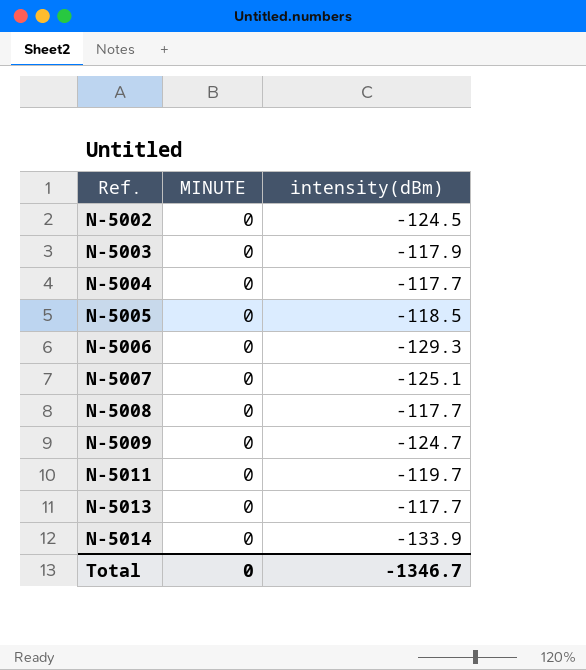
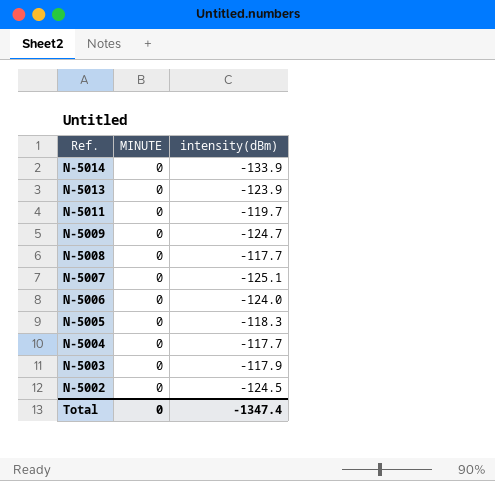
row order: Ref. ascending -> Ref. descending
N-5013 | intensity(dBm): -117.7 -> -123.9
N-5006 | intensity(dBm): -129.3 -> -124.0
N-5005 | intensity(dBm): -118.5 -> -118.3
Total | intensity(dBm): -1346.7 -> -1347.4

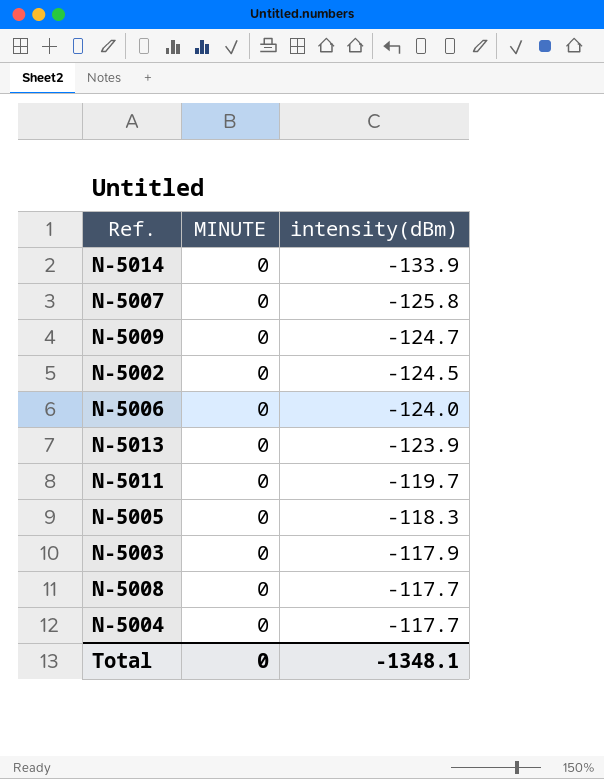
row order: Ref. descending -> intensity(dBm) ascending
N-5007 | intensity(dBm): -125.1 -> -125.8
Total | intensity(dBm): -1347.4 -> -1348.1

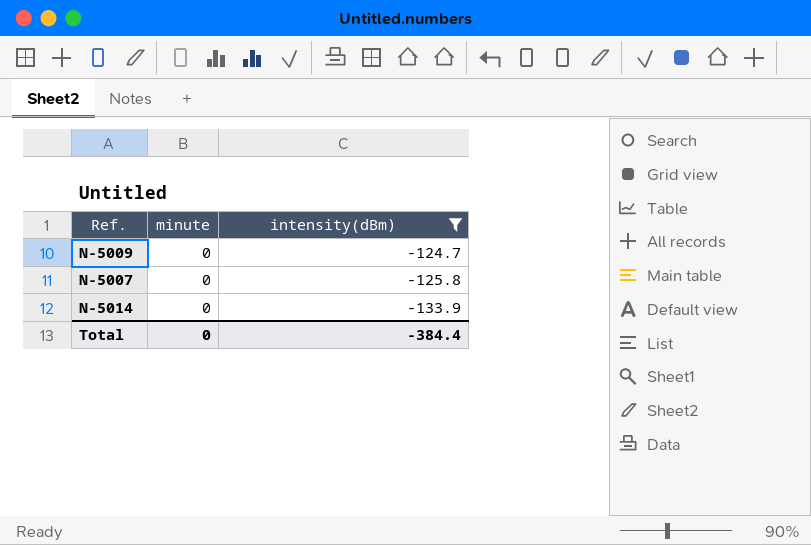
filter: none -> intensity(dBm) <= -124.7
row order: intensity(dBm) ascending -> intensity(dBm) descending
column name: MINUTE -> minute
Total | intensity(dBm): -1348.1 -> -384.4

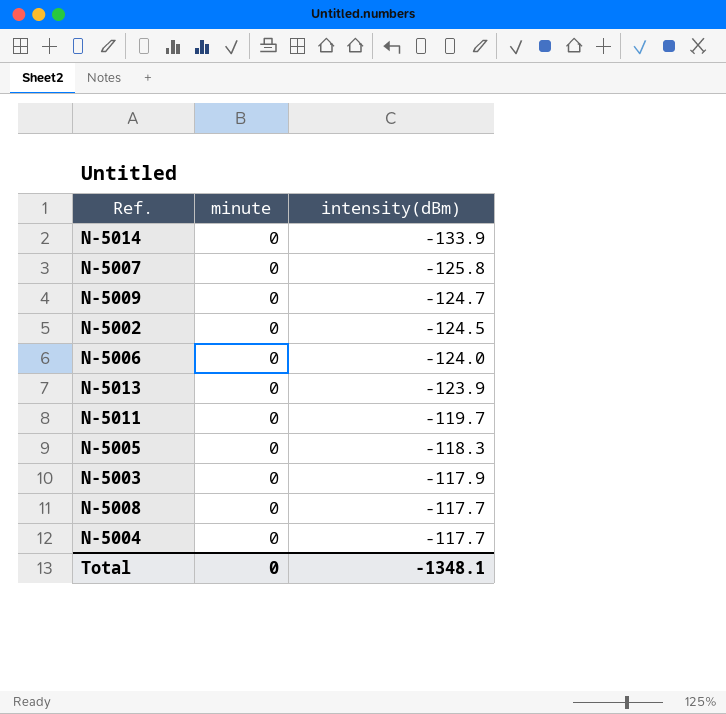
filter: intensity(dBm) <= -124.7 -> none
row order: intensity(dBm) descending -> intensity(dBm) ascending
Total | intensity(dBm): -384.4 -> -1348.1

